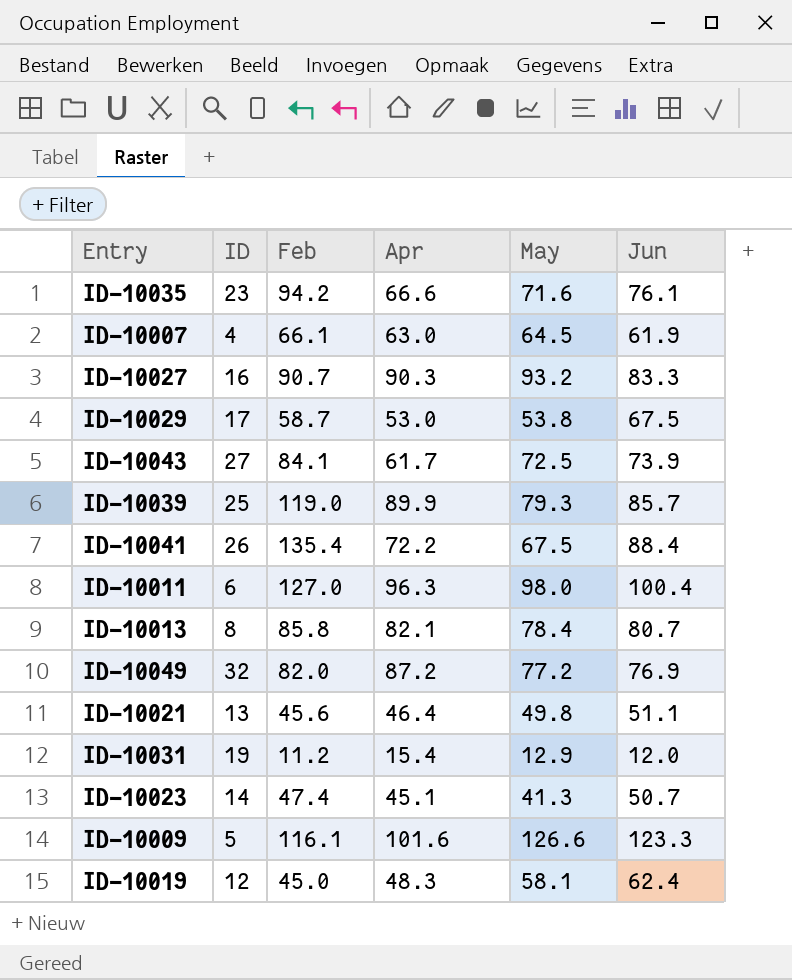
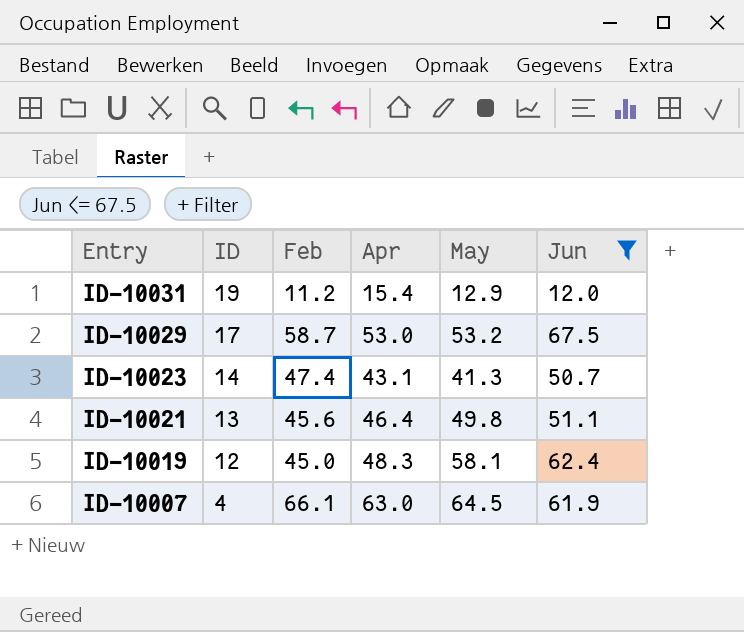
filter: none -> Jun <= 67.5
row order: none -> Entry descending
ID-10029 | May: 53.8 -> 53.2
ID-10023 | Apr: 45.1 -> 43.1

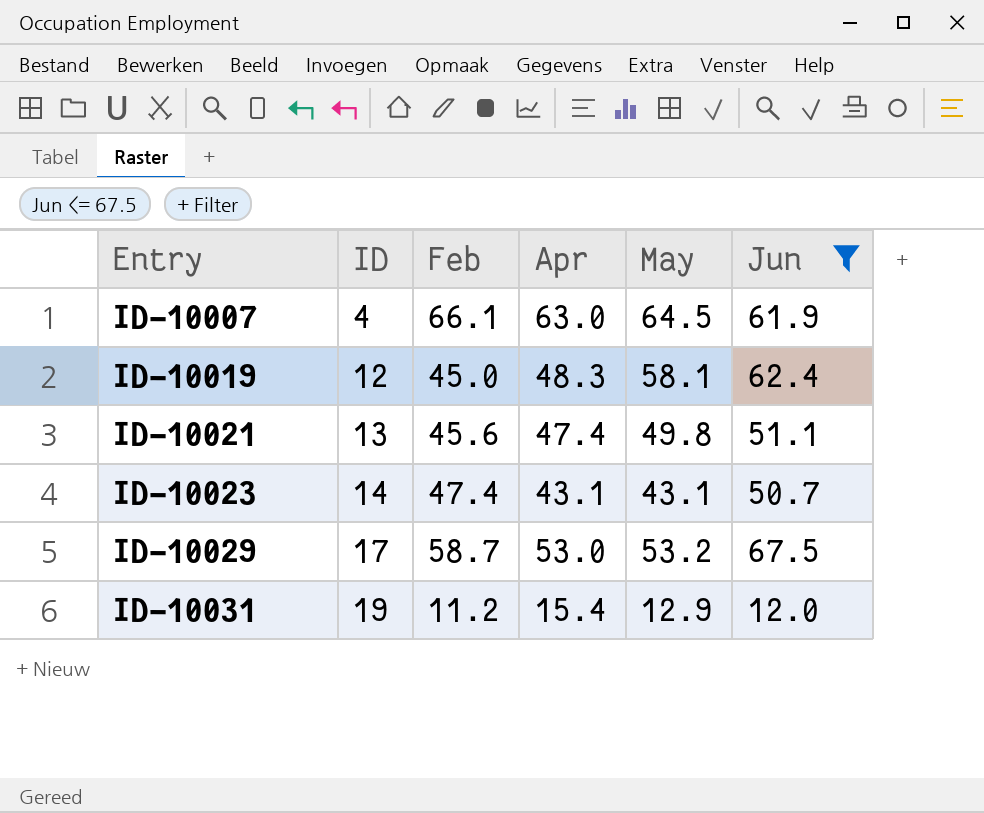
row order: Entry descending -> Entry ascending
ID-10021 | Apr: 46.4 -> 47.4
ID-10023 | May: 41.3 -> 43.1

